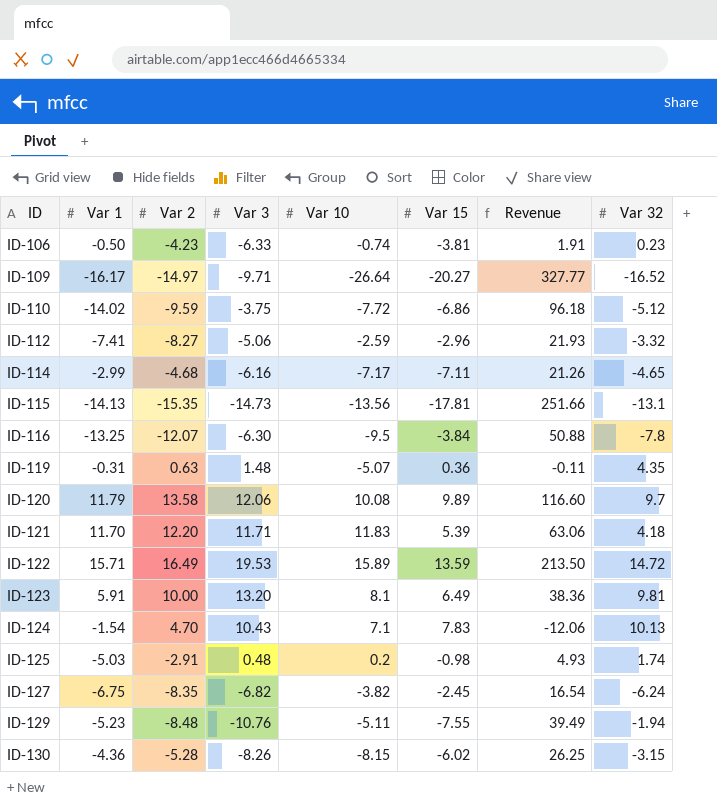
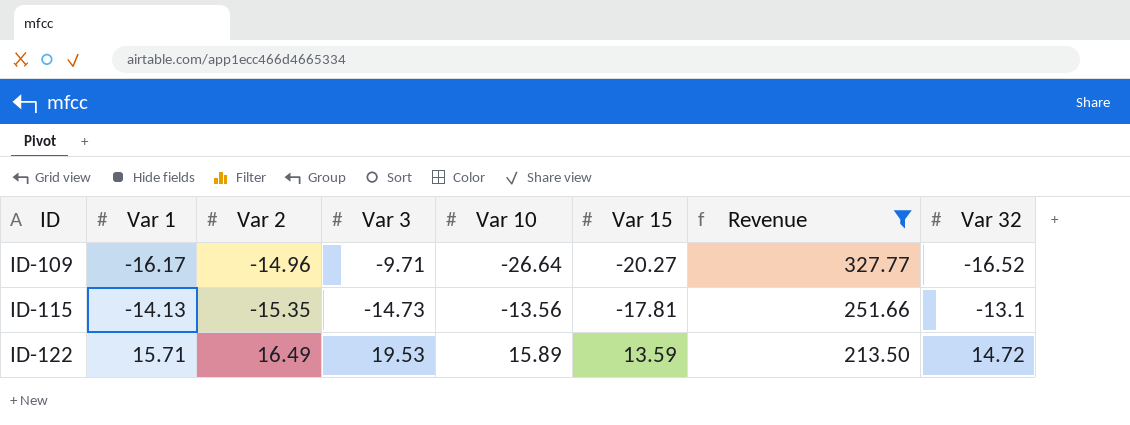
filter: none -> Revenue >= 213.50
ID-109 | Var 2: -14.97 -> -14.96

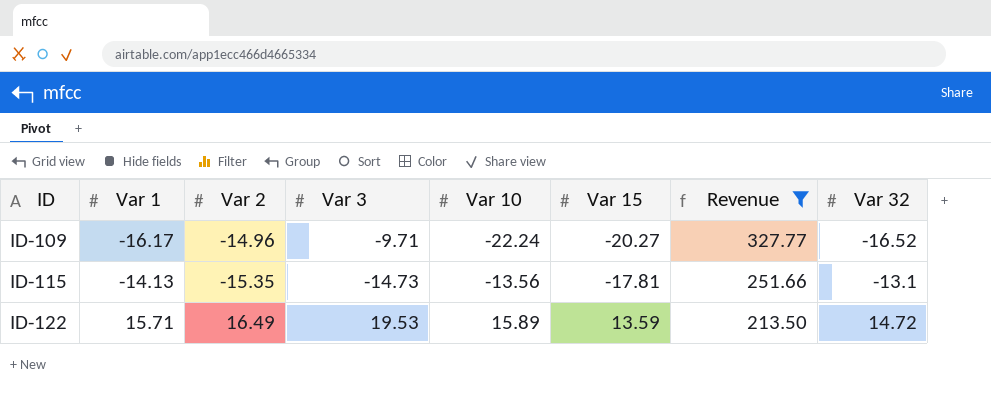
ID-109 | Var 10: -26.64 -> -22.24

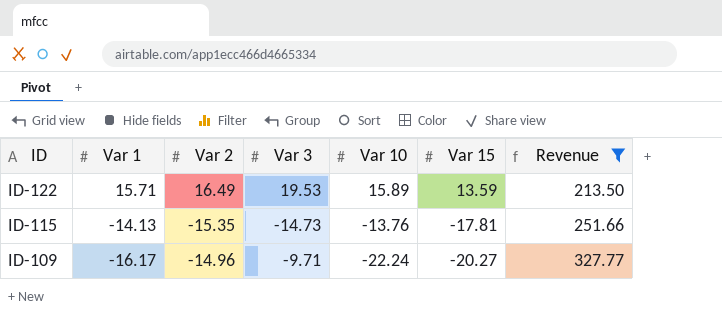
row order: ID ascending -> ID descending
column Var 32 | position: 8 -> none
ID-115 | Var 10: -13.56 -> -13.76

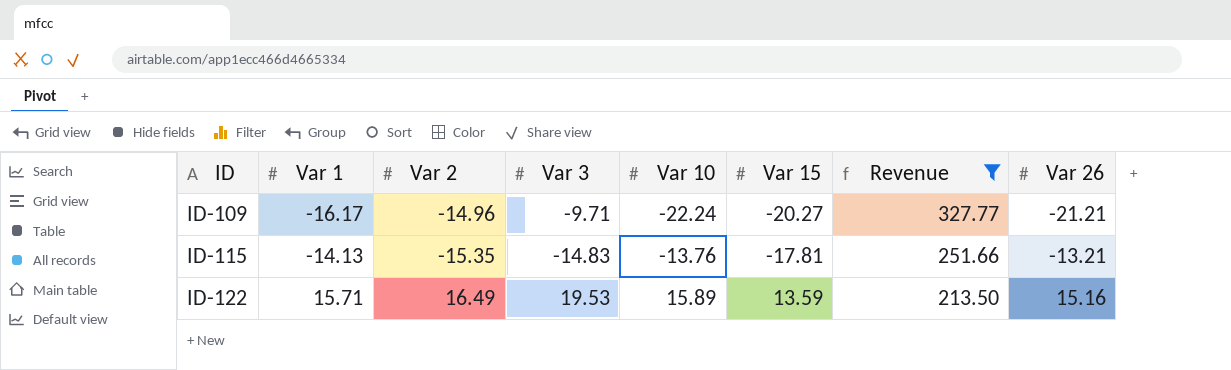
row order: ID descending -> ID ascending
column Var 26 | position: none -> 8
ID-115 | Var 3: -14.73 -> -14.83

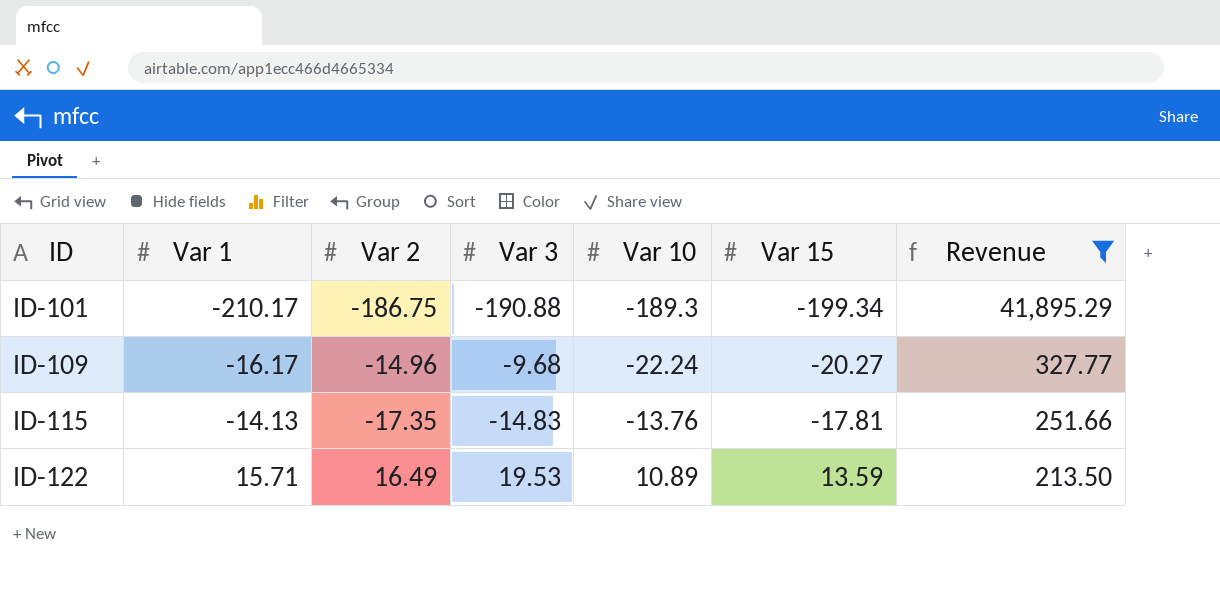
column Var 26 | position: 8 -> none
row ID-101: none -> -210.17 | -186.75 | -190.88 | -189.3 | -199.34 | 41,895.29
ID-109 | Var 3: -9.71 -> -9.68
ID-115 | Var 2: -15.35 -> -17.35
ID-122 | Var 10: 15.89 -> 10.89

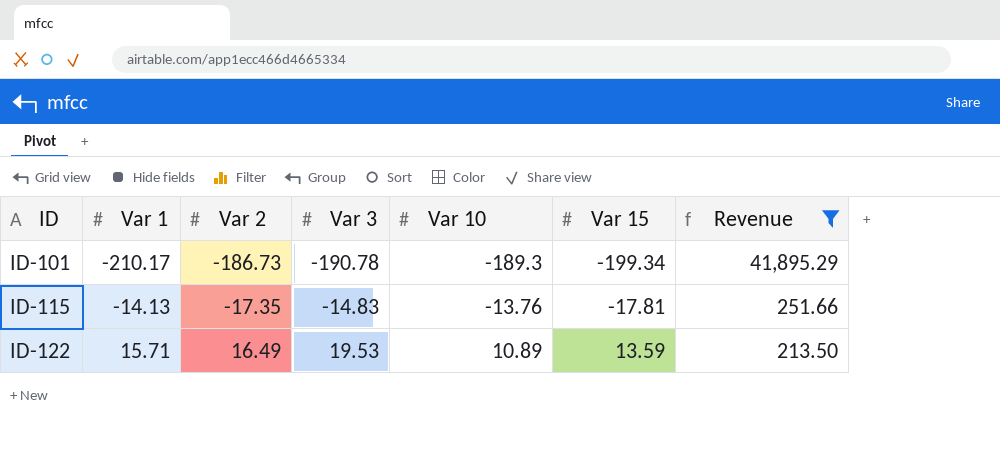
row ID-109: -16.17 | -14.96 | -9.68 | -22.24 | -20.27 | 327.77 -> none
ID-101 | Var 2: -186.75 -> -186.73
ID-101 | Var 3: -190.88 -> -190.78

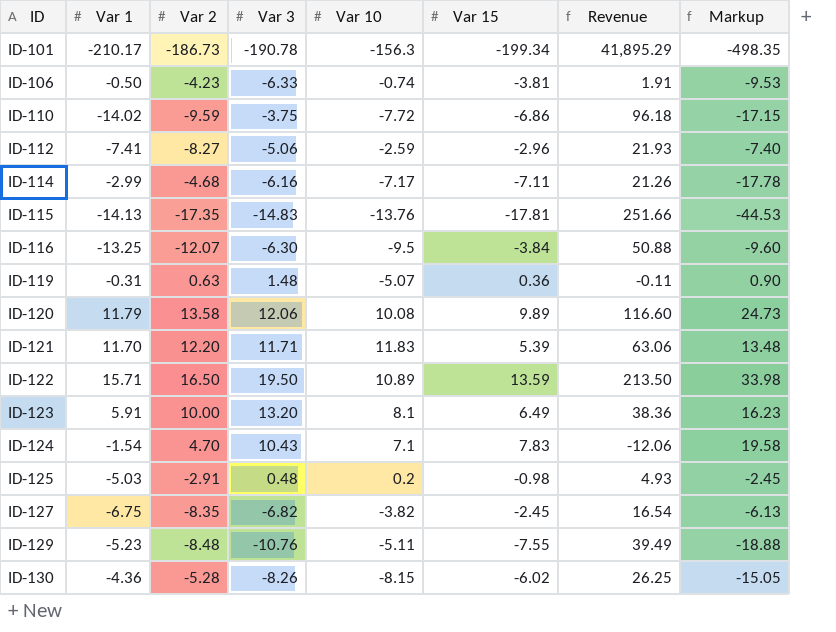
filter: Revenue >= 213.50 -> none
column Markup | formula: none -> [Var 15] * 2.5
ID-101 | Var 10: -189.3 -> -156.3
ID-122 | Var 2: 16.49 -> 16.50
ID-122 | Var 3: 19.53 -> 19.50

